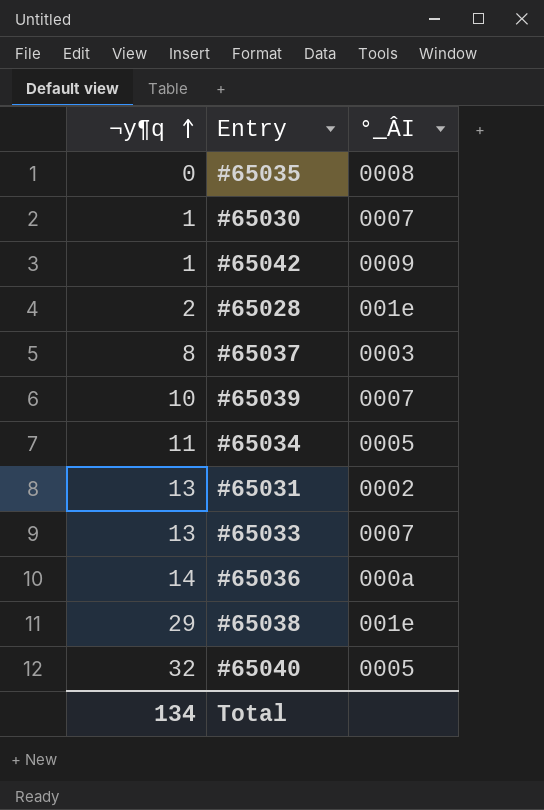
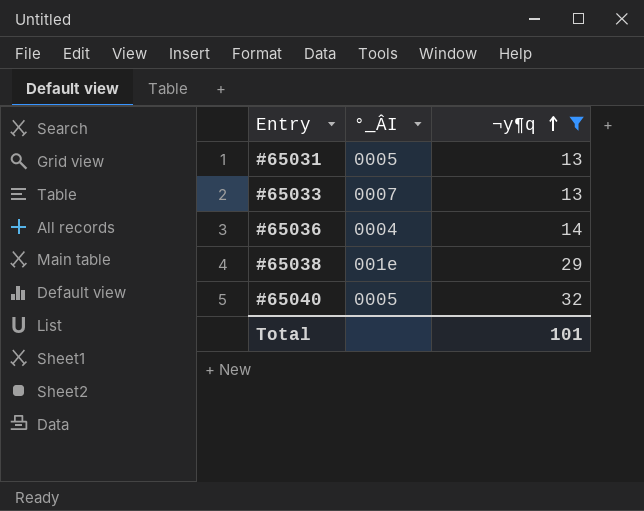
filter: none -> ¬y¶q >= 13
column ¬y¶q | position: 1 -> 3
#65031 | °_ÂI: 0002 -> 0005
#65036 | °_ÂI: 000a -> 0004
Total | ¬y¶q: 134 -> 101

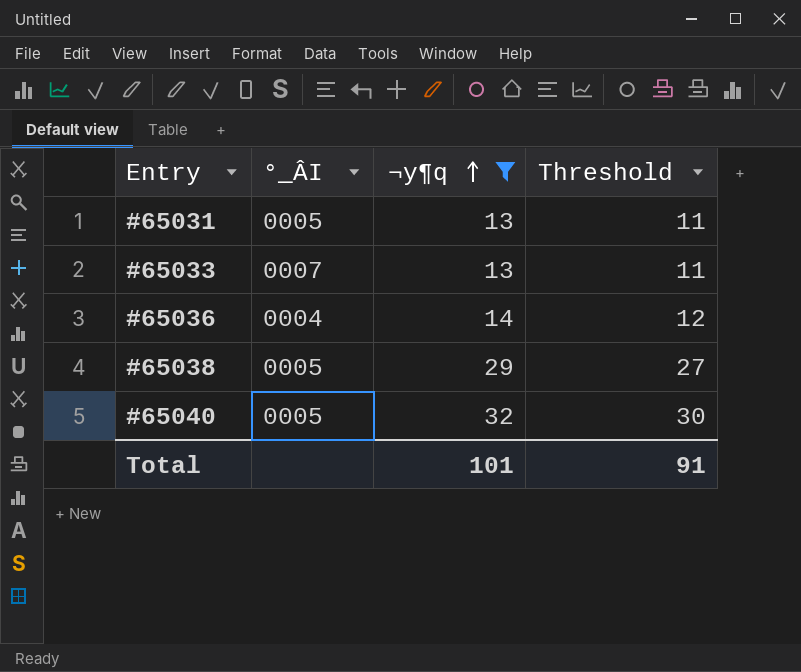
column Threshold | formula: none -> [¬y¶q] - 2
#65038 | °_ÂI: 001e -> 0005

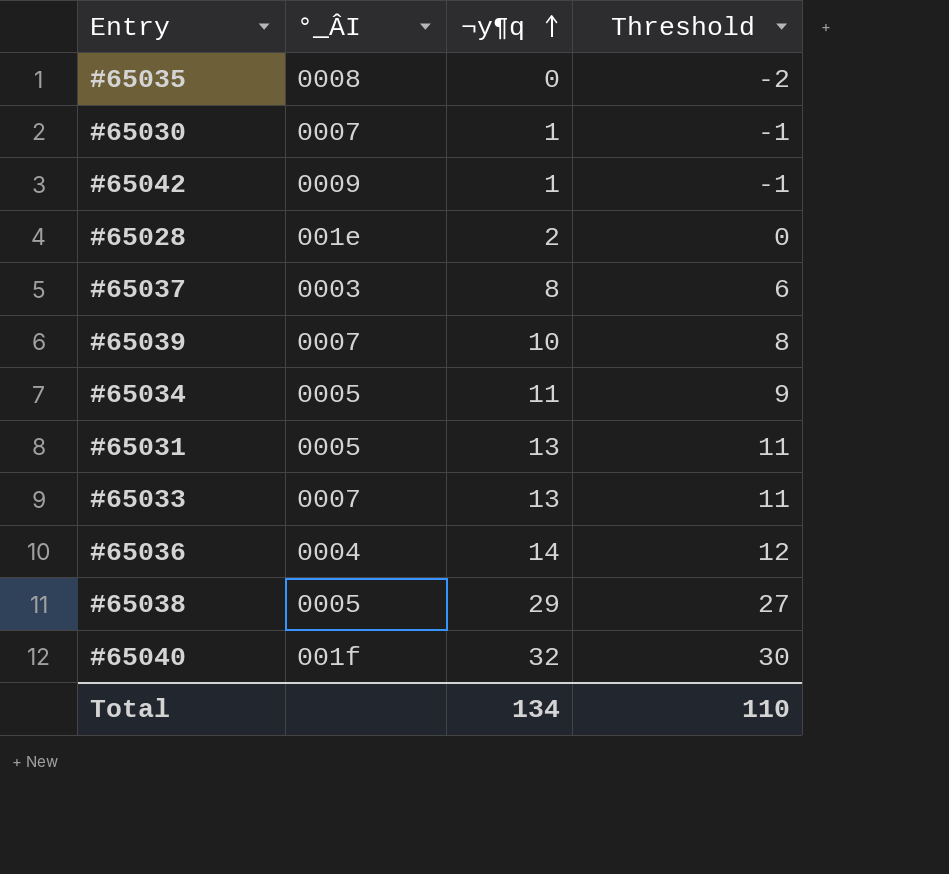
filter: ¬y¶q >= 13 -> none
#65040 | °_ÂI: 0005 -> 001f
Total | ¬y¶q: 101 -> 134
Total | Threshold: 91 -> 110

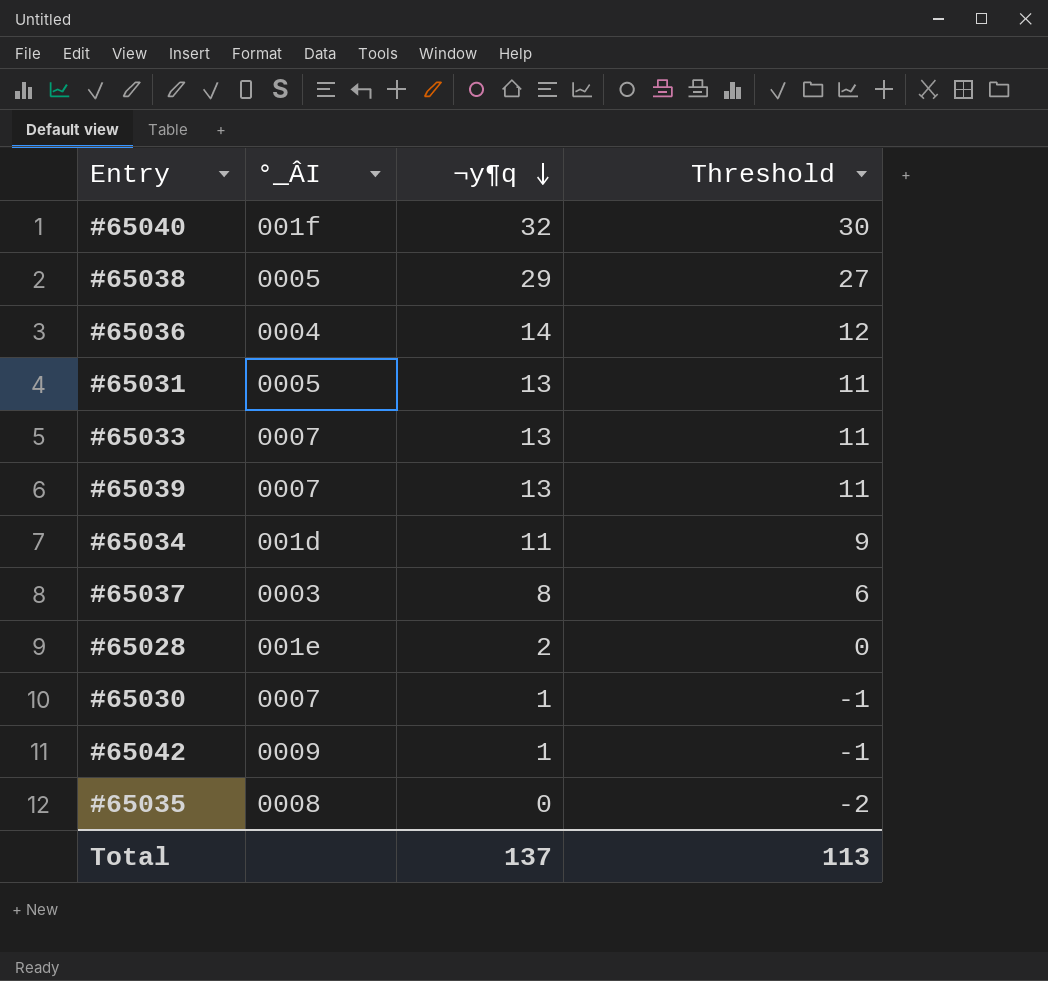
row order: ¬y¶q ascending -> ¬y¶q descending
#65039 | ¬y¶q: 10 -> 13
#65039 | Threshold: 8 -> 11
#65034 | °_ÂI: 0005 -> 001d
Total | ¬y¶q: 134 -> 137
Total | Threshold: 110 -> 113

